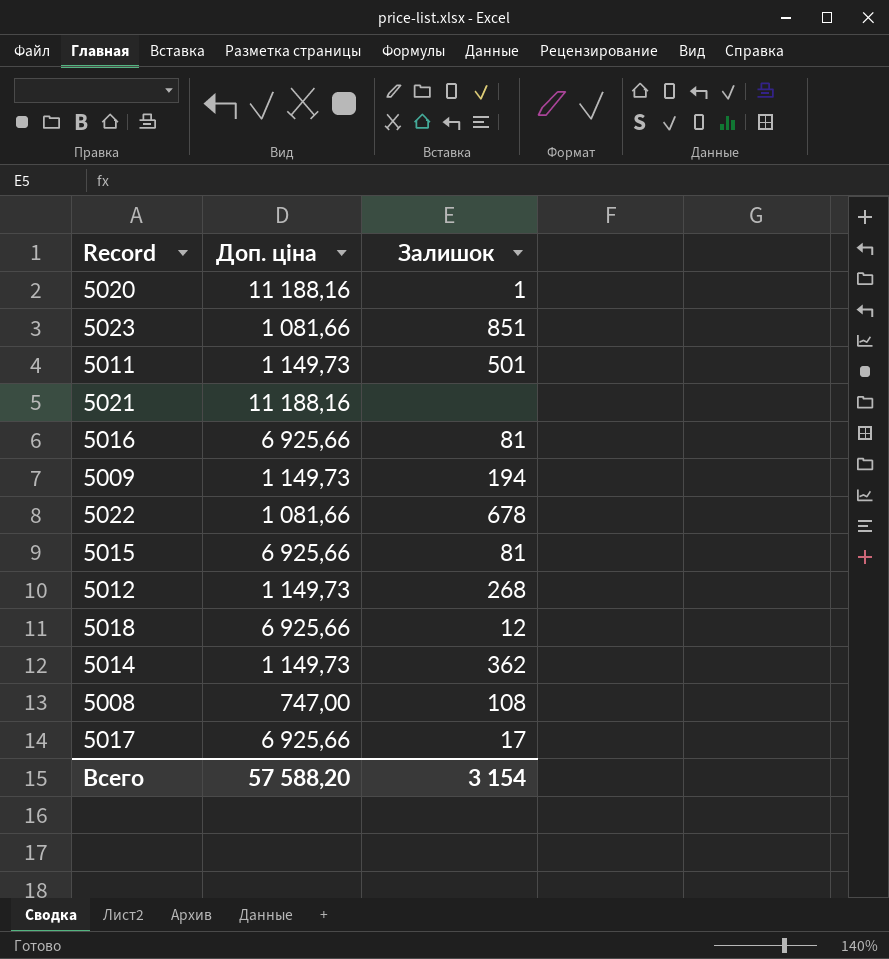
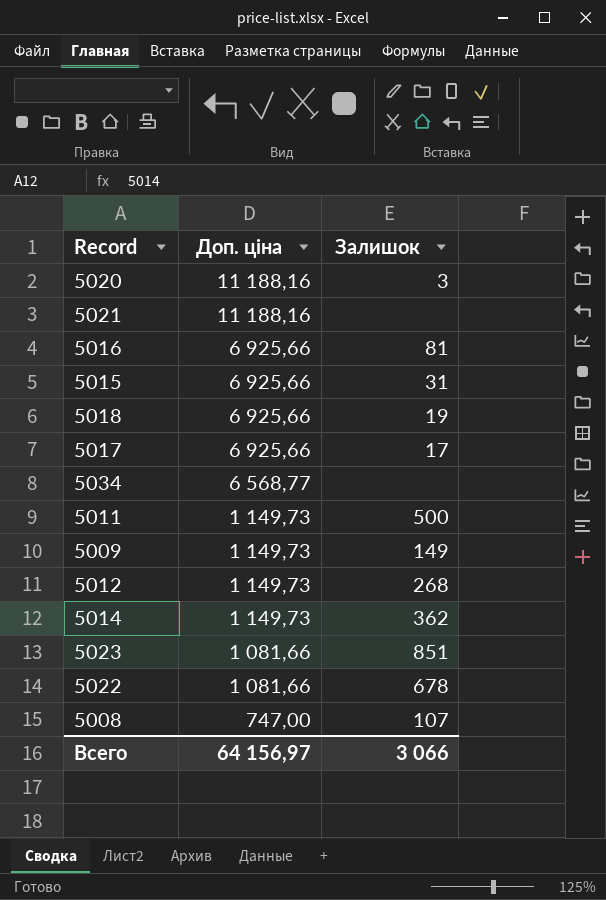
row order: none -> Доп. ціна descending
5020 | Залишок: 1 -> 3
5015 | Залишок: 81 -> 31
5018 | Залишок: 12 -> 19
row 5034: none -> 6 568,77 | none
5011 | Залишок: 501 -> 500
5009 | Залишок: 194 -> 149
5008 | Залишок: 108 -> 107
Всего | Доп. ціна: 57 588,20 -> 64 156,97
Всего | Залишок: 3 154 -> 3 066

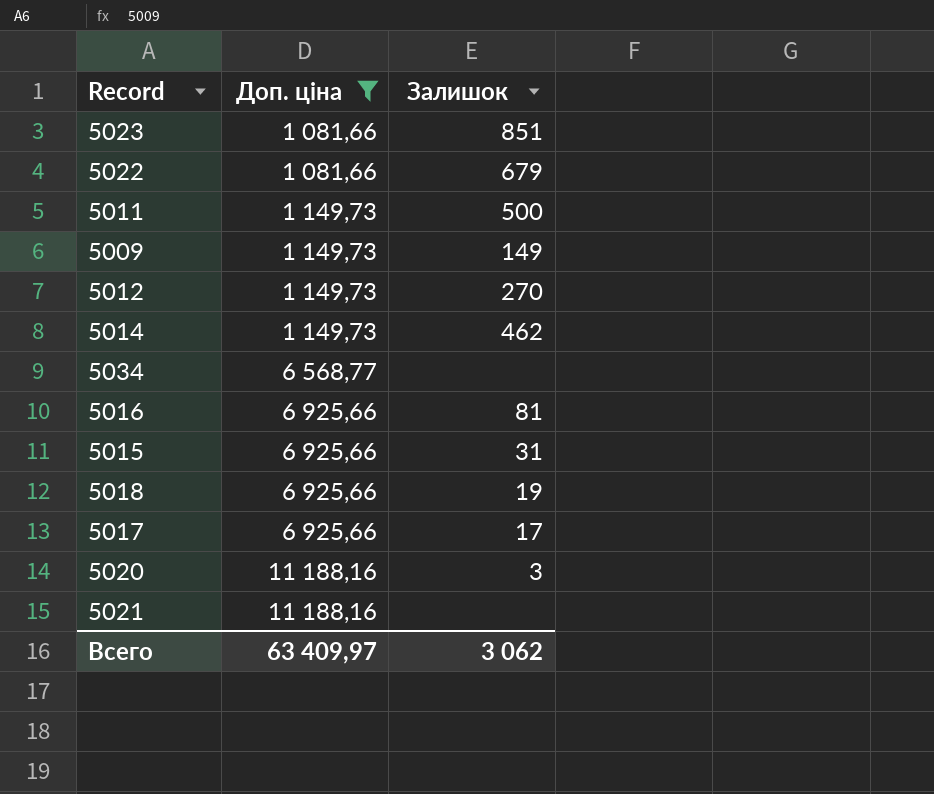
filter: none -> Доп. ціна != 747,00
row order: Доп. ціна descending -> Доп. ціна ascending
5022 | Залишок: 678 -> 679
5012 | Залишок: 268 -> 270
5014 | Залишок: 362 -> 462
Всего | Доп. ціна: 64 156,97 -> 63 409,97
Всего | Залишок: 3 066 -> 3 062

